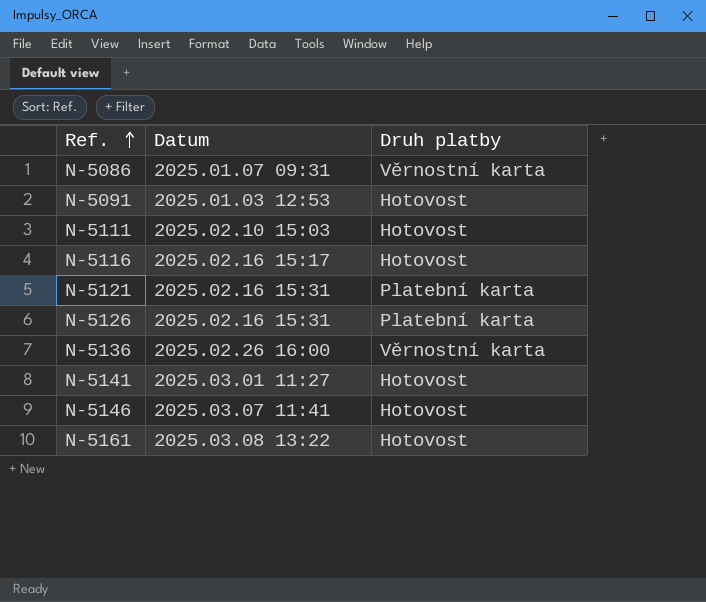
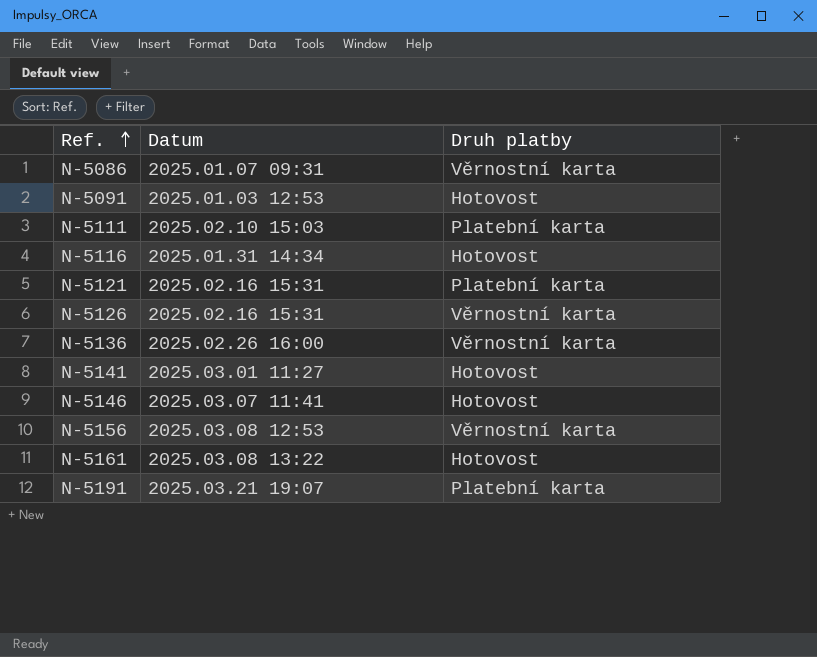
N-5111 | Druh platby: Hotovost -> Platební karta
N-5116 | Datum: 2025.02.16 15:17 -> 2025.01.31 14:34
N-5126 | Druh platby: Platební karta -> Věrnostní karta
row N-5156: none -> 2025.03.08 12:53 | Věrnostní karta
row N-5191: none -> 2025.03.21 19:07 | Platební karta

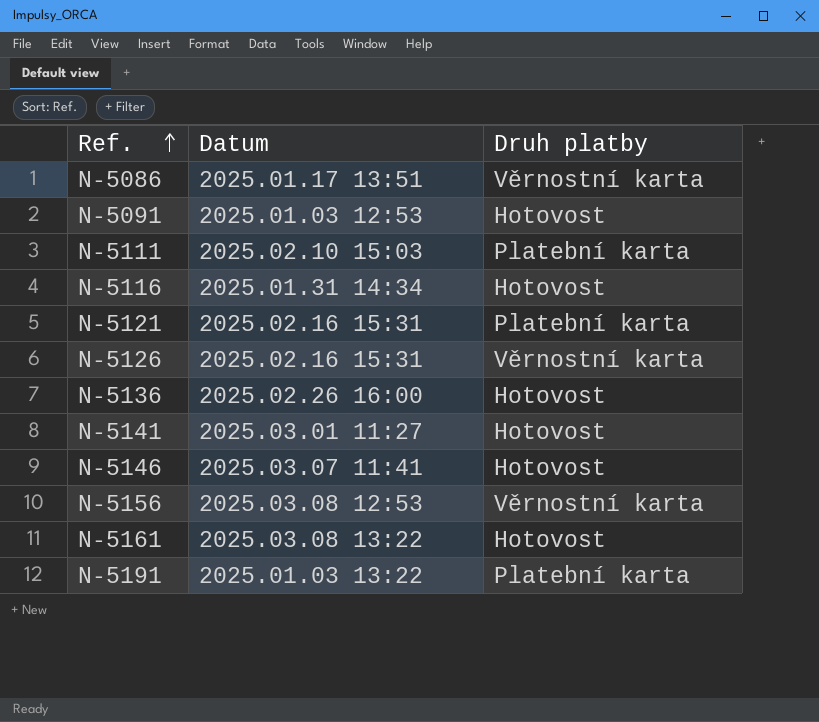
N-5086 | Datum: 2025.01.07 09:31 -> 2025.01.17 13:51
N-5136 | Druh platby: Věrnostní karta -> Hotovost
N-5191 | Datum: 2025.03.21 19:07 -> 2025.01.03 13:22

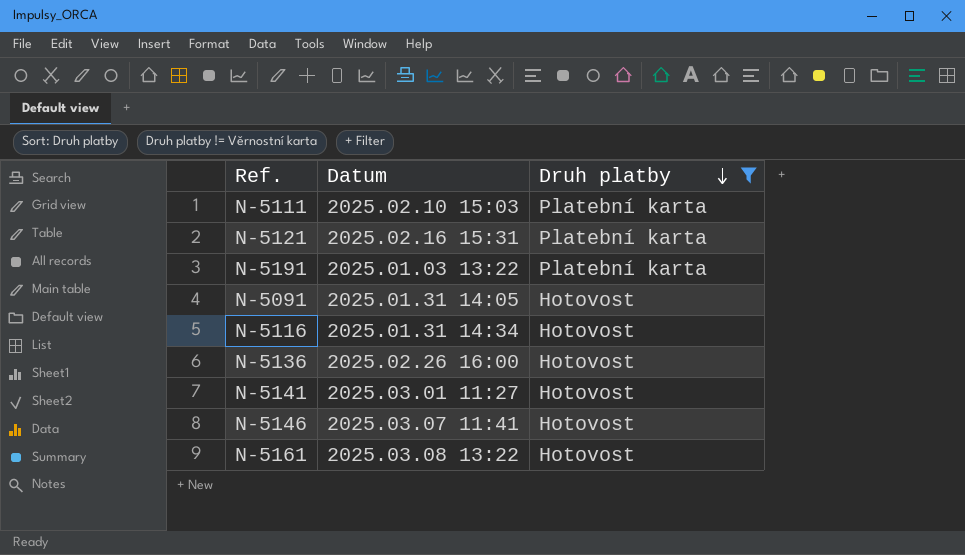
filter: none -> Druh platby != Věrnostní karta
row order: Ref. ascending -> Druh platby descending
N-5091 | Datum: 2025.01.03 12:53 -> 2025.01.31 14:05

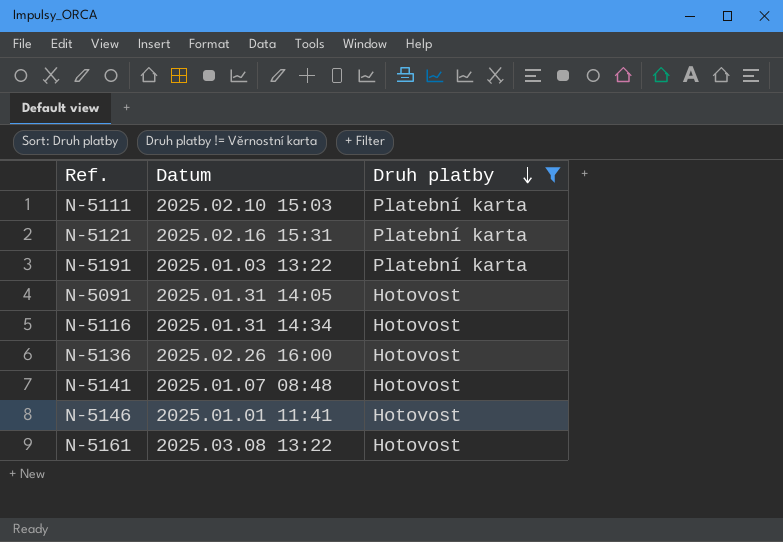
N-5141 | Datum: 2025.03.01 11:27 -> 2025.01.07 08:48
N-5146 | Datum: 2025.03.07 11:41 -> 2025.01.01 11:41

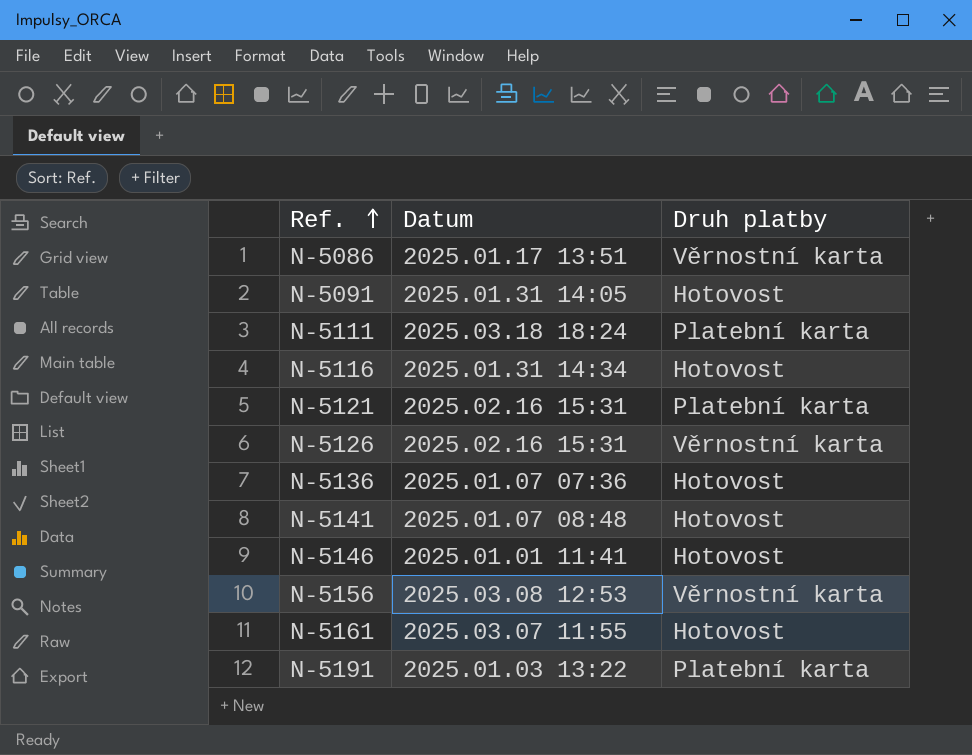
filter: Druh platby != Věrnostní karta -> none
row order: Druh platby descending -> Ref. ascending
N-5111 | Datum: 2025.02.10 15:03 -> 2025.03.18 18:24
N-5136 | Datum: 2025.02.26 16:00 -> 2025.01.07 07:36
N-5161 | Datum: 2025.03.08 13:22 -> 2025.03.07 11:55

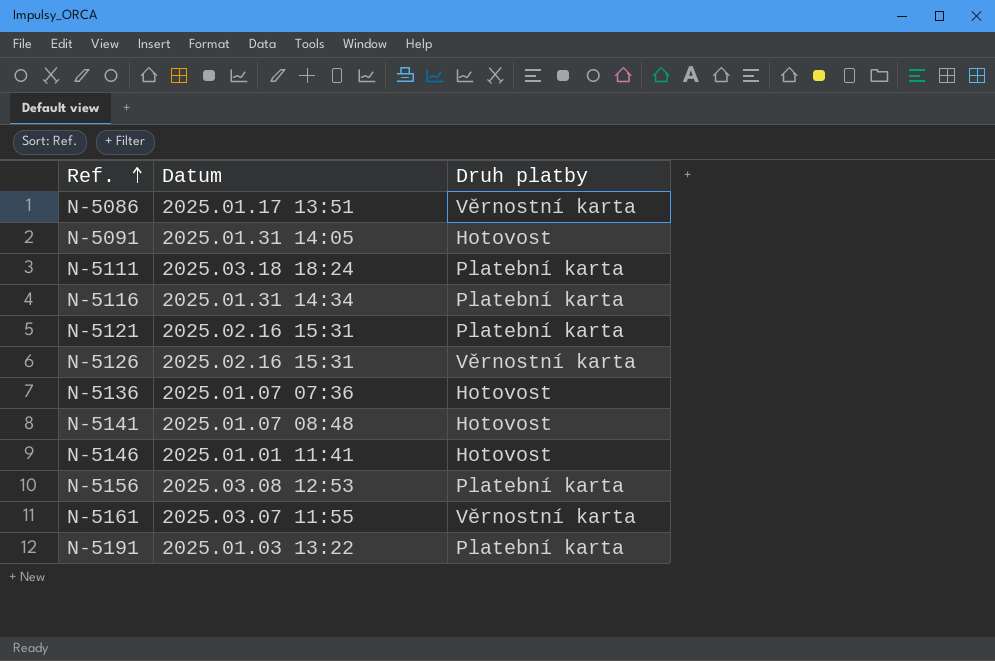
N-5116 | Druh platby: Hotovost -> Platební karta
N-5156 | Druh platby: Věrnostní karta -> Platební karta
N-5161 | Druh platby: Hotovost -> Věrnostní karta

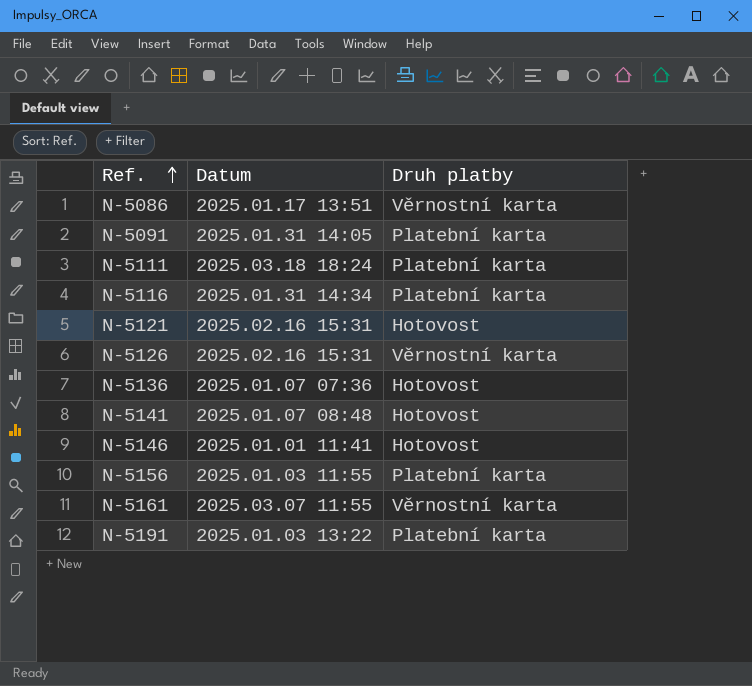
N-5091 | Druh platby: Hotovost -> Platební karta
N-5121 | Druh platby: Platební karta -> Hotovost
N-5156 | Datum: 2025.03.08 12:53 -> 2025.01.03 11:55

